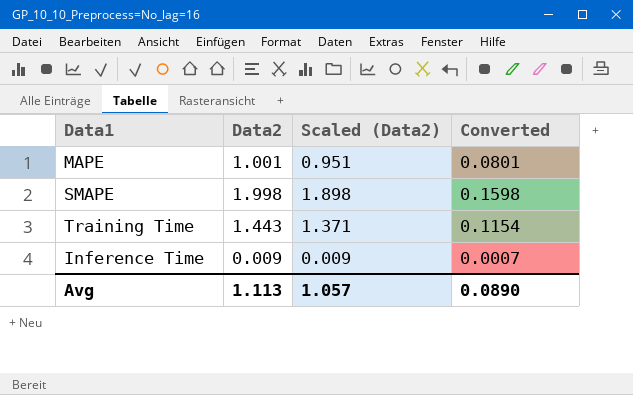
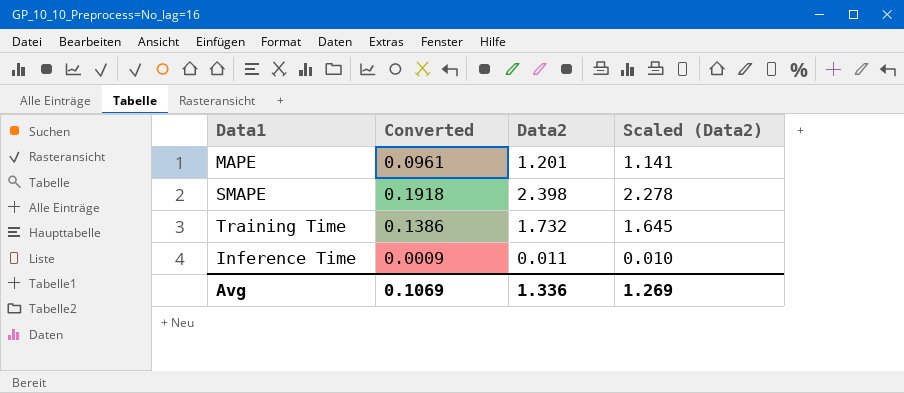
column Converted | position: 4 -> 2
MAPE | Converted: 0.0801 -> 0.0961
MAPE | Data2: 1.001 -> 1.201
MAPE | Scaled (Data2): 0.951 -> 1.141
SMAPE | Converted: 0.1598 -> 0.1918
SMAPE | Data2: 1.998 -> 2.398
SMAPE | Scaled (Data2): 1.898 -> 2.278
Training Time | Converted: 0.1154 -> 0.1386
Training Time | Data2: 1.443 -> 1.732
Training Time | Scaled (Data2): 1.371 -> 1.645
Inference Time | Converted: 0.0007 -> 0.0009
Inference Time | Data2: 0.009 -> 0.011
Inference Time | Scaled (Data2): 0.009 -> 0.010
Avg | Converted: 0.0890 -> 0.1069
Avg | Data2: 1.113 -> 1.336
Avg | Scaled (Data2): 1.057 -> 1.269

